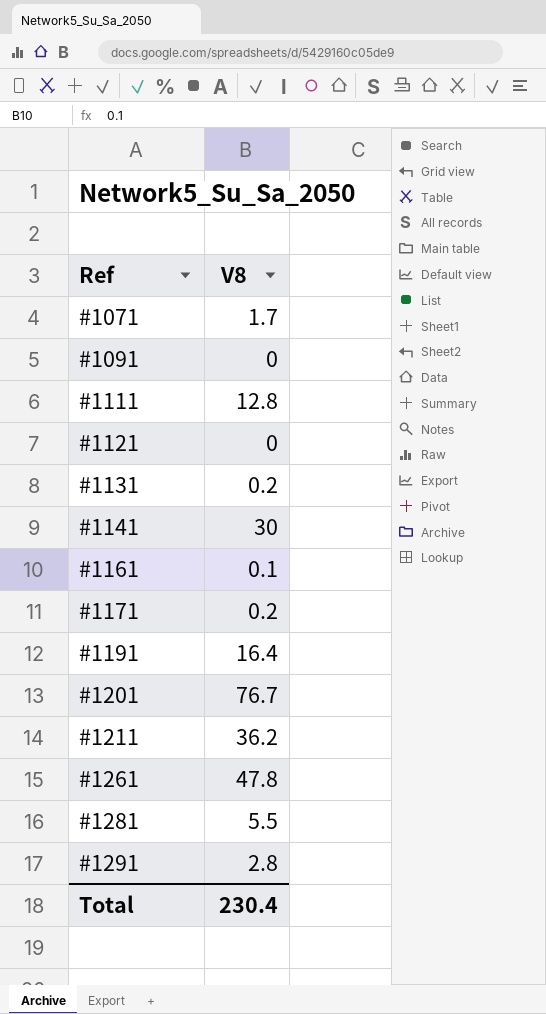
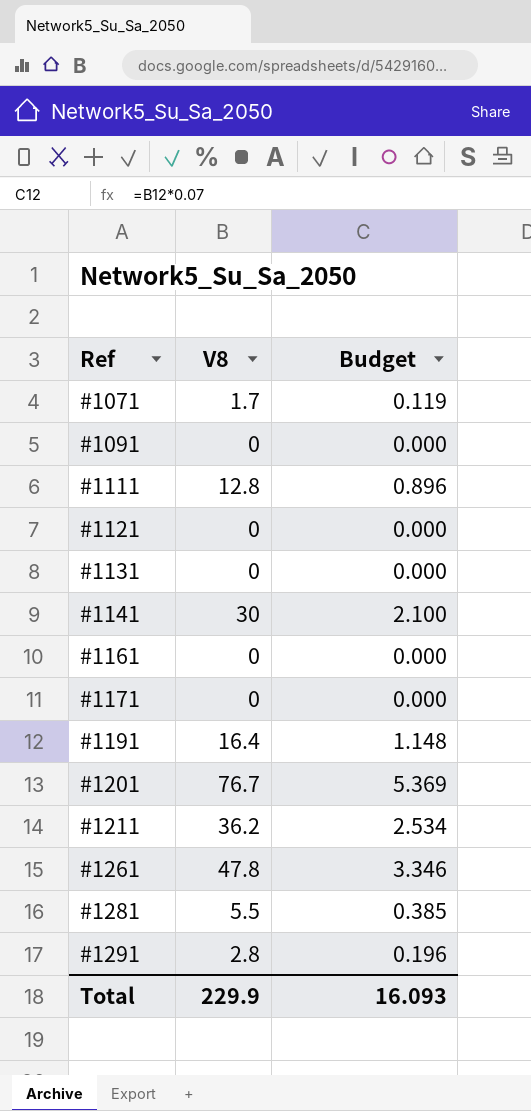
column Budget | formula: none -> [V8] * 0.07
#1131 | V8: 0.2 -> 0
#1161 | V8: 0.1 -> 0
#1171 | V8: 0.2 -> 0
Total | V8: 230.4 -> 229.9

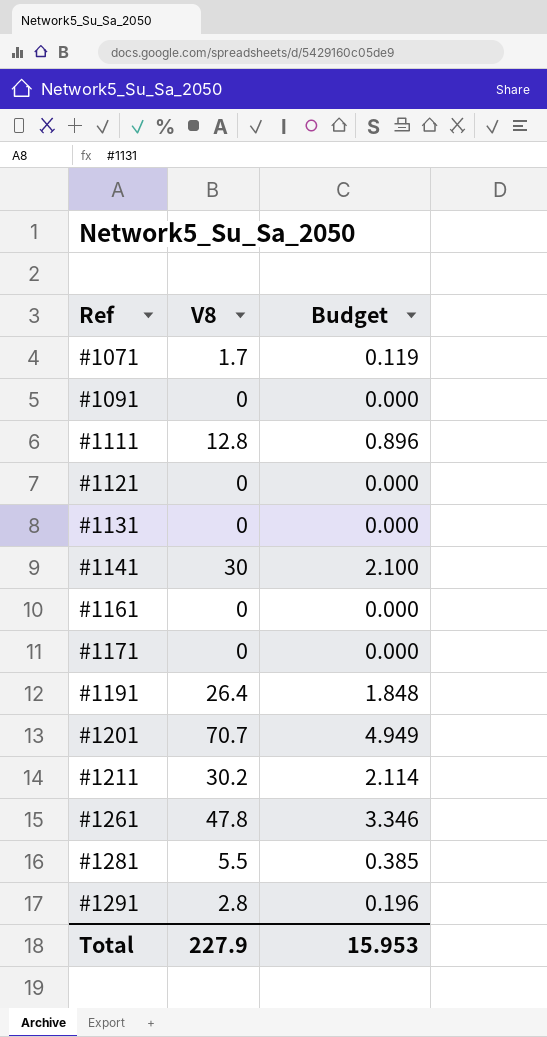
#1191 | V8: 16.4 -> 26.4
#1191 | Budget: 1.148 -> 1.848
#1201 | V8: 76.7 -> 70.7
#1201 | Budget: 5.369 -> 4.949
#1211 | V8: 36.2 -> 30.2
#1211 | Budget: 2.534 -> 2.114
Total | V8: 229.9 -> 227.9
Total | Budget: 16.093 -> 15.953

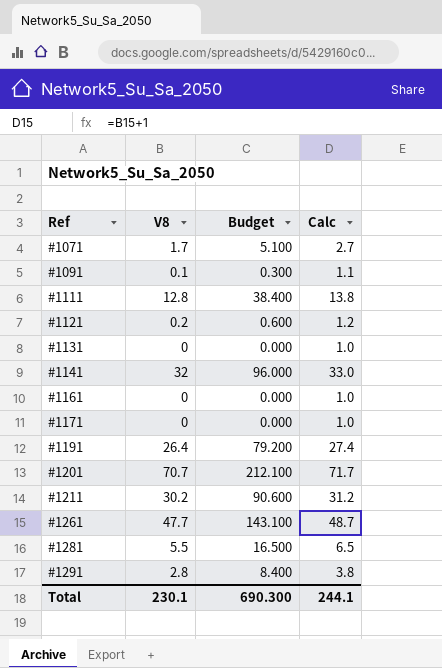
column Budget | formula: [V8] * 0.07 -> [V8] * 3
column Calc | formula: none -> [V8] + 1
#1091 | V8: 0 -> 0.1
#1121 | V8: 0 -> 0.2
#1141 | V8: 30 -> 32
#1261 | V8: 47.8 -> 47.7
Total | V8: 227.9 -> 230.1
Total | Budget: 15.953 -> 690.300

